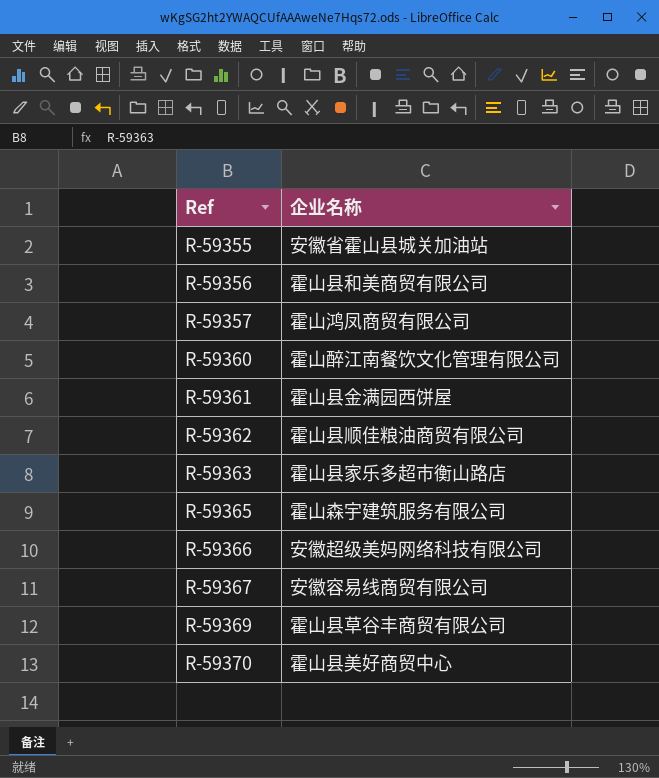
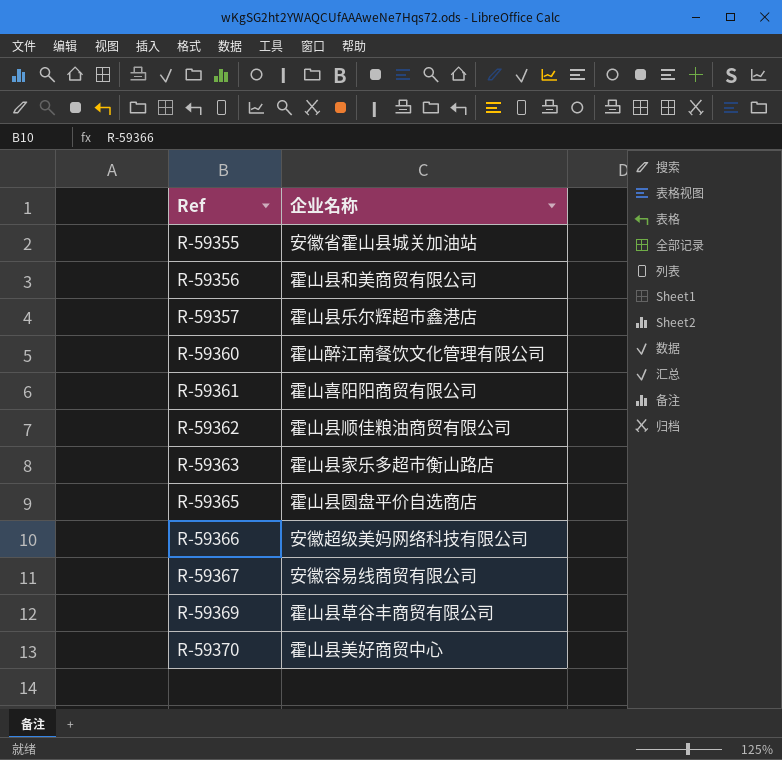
R-59357 | 企业名称: 霍山鸿凤商贸有限公司 -> 霍山县乐尔辉超市鑫港店
R-59361 | 企业名称: 霍山县金满园西饼屋 -> 霍山喜阳阳商贸有限公司
R-59365 | 企业名称: 霍山森宇建筑服务有限公司 -> 霍山县圆盘平价自选商店

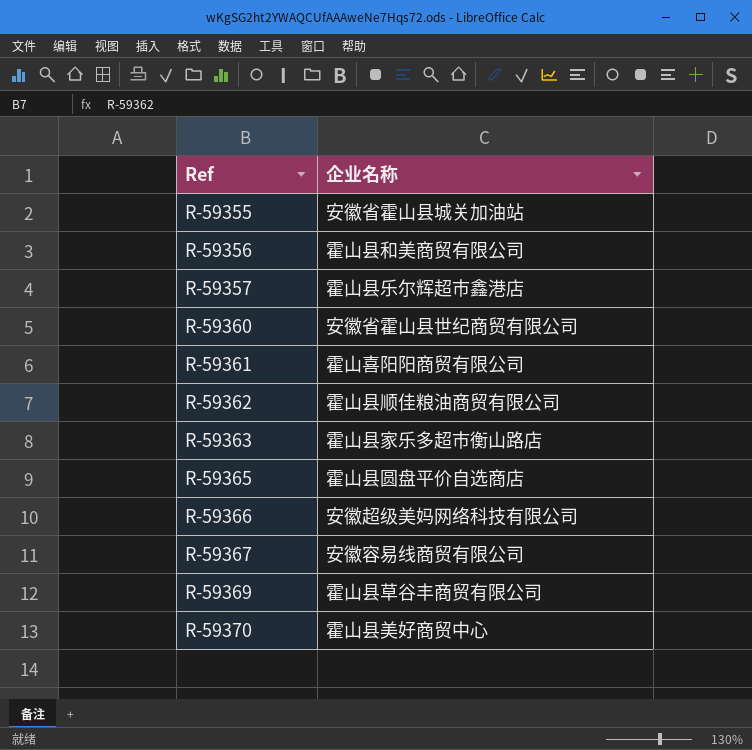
R-59360 | 企业名称: 霍山醉江南餐饮文化管理有限公司 -> 安徽省霍山县世纪商贸有限公司

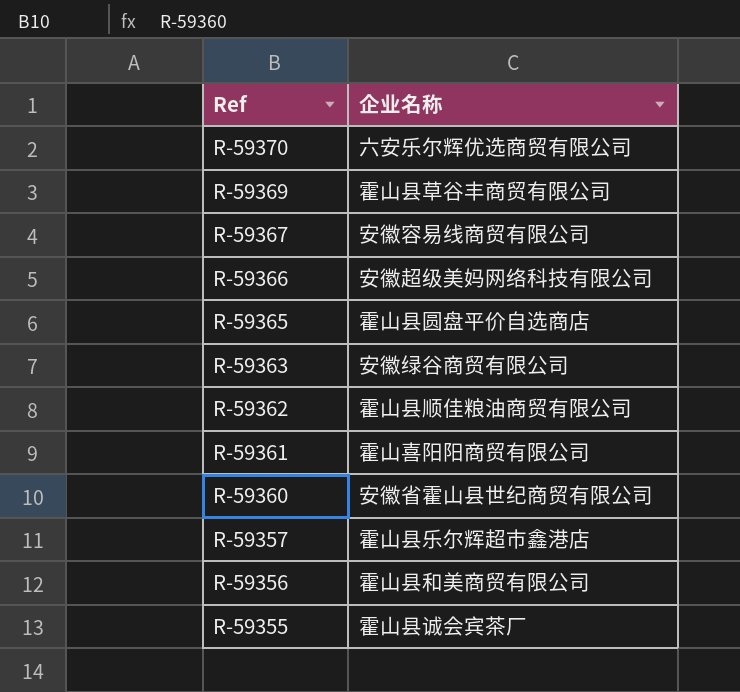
row order: Ref ascending -> Ref descending
R-59370 | 企业名称: 霍山县美好商贸中心 -> 六安乐尔辉优选商贸有限公司
R-59363 | 企业名称: 霍山县家乐多超市衡山路店 -> 安徽绿谷商贸有限公司
R-59355 | 企业名称: 安徽省霍山县城关加油站 -> 霍山县诚会宾茶厂

